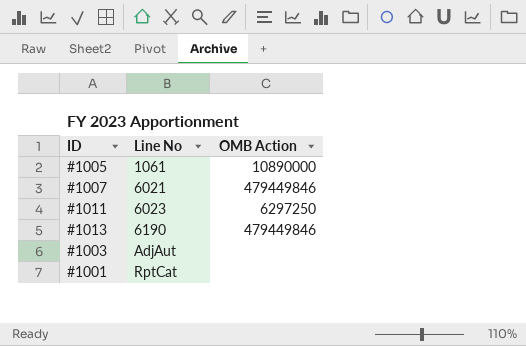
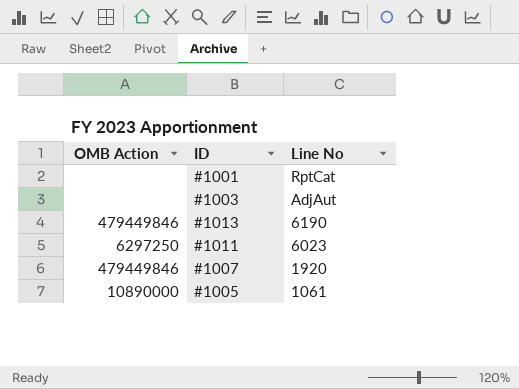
row order: Line No ascending -> Line No descending
column OMB Action | position: 3 -> 1
#1007 | Line No: 6021 -> 1920

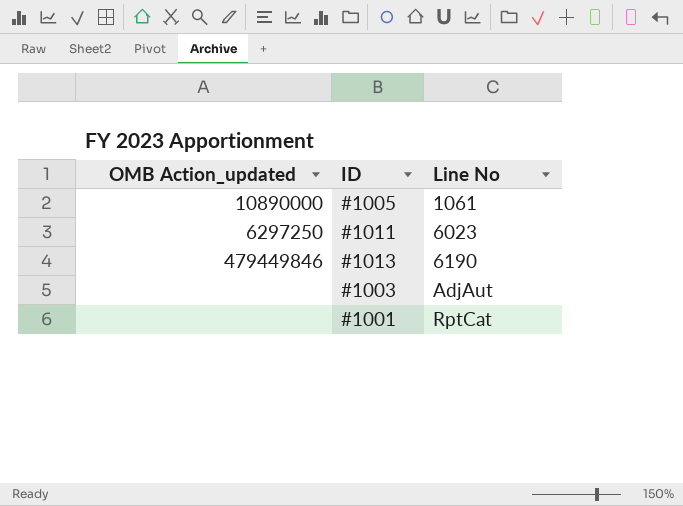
row order: Line No descending -> Line No ascending
column name: OMB Action -> OMB Action_updated
row #1007: 479449846 | 1920 -> none

